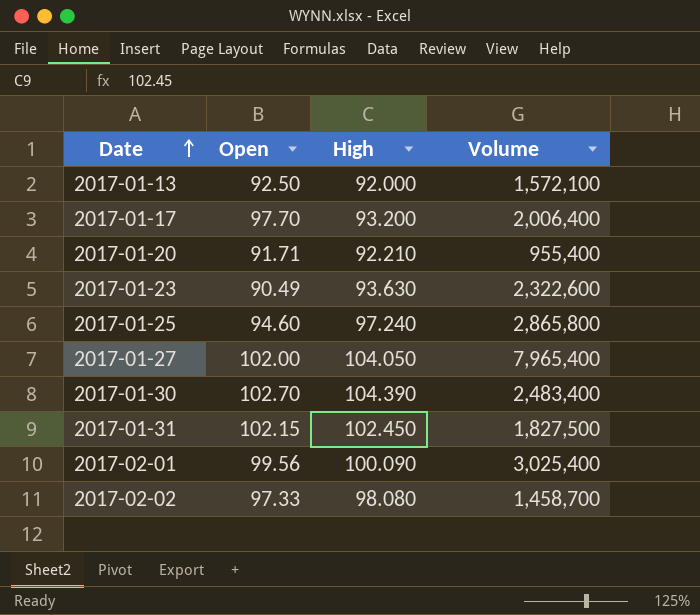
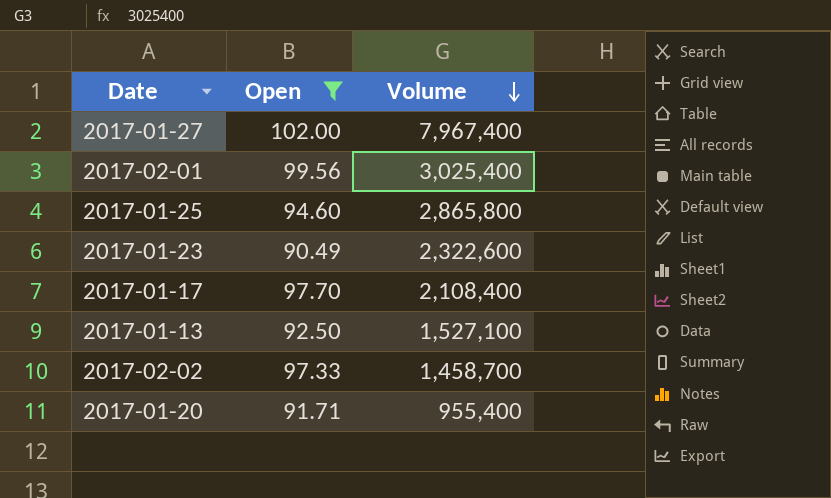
filter: none -> Open <= 102.00
row order: Date ascending -> Volume descending
column High | position: 3 -> none
2017-01-27 | Volume: 7,965,400 -> 7,967,400
2017-01-17 | Volume: 2,006,400 -> 2,108,400
2017-01-13 | Volume: 1,572,100 -> 1,527,100

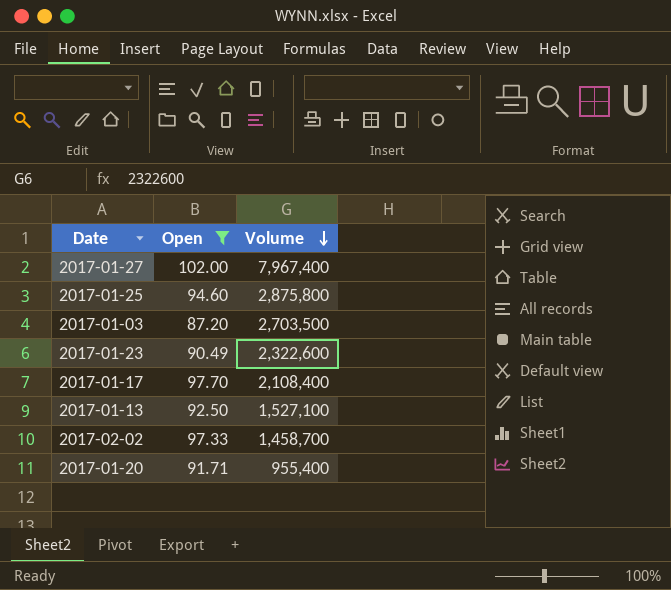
row 2017-02-01: 99.56 | 3,025,400 -> none
2017-01-25 | Volume: 2,865,800 -> 2,875,800
row 2017-01-03: none -> 87.20 | 2,703,500

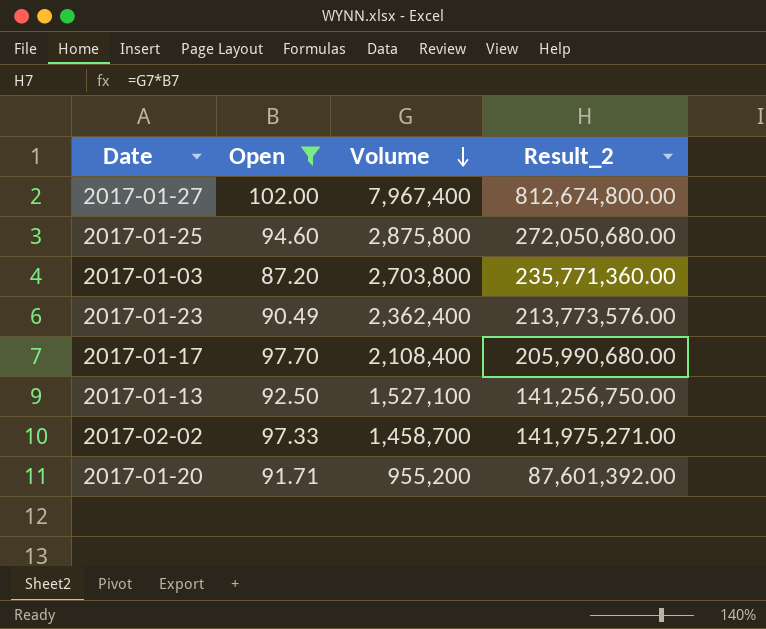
column Result_2 | formula: none -> [Open] * [Volume]
2017-01-03 | Volume: 2,703,500 -> 2,703,800
2017-01-23 | Volume: 2,322,600 -> 2,362,400
2017-01-20 | Volume: 955,400 -> 955,200

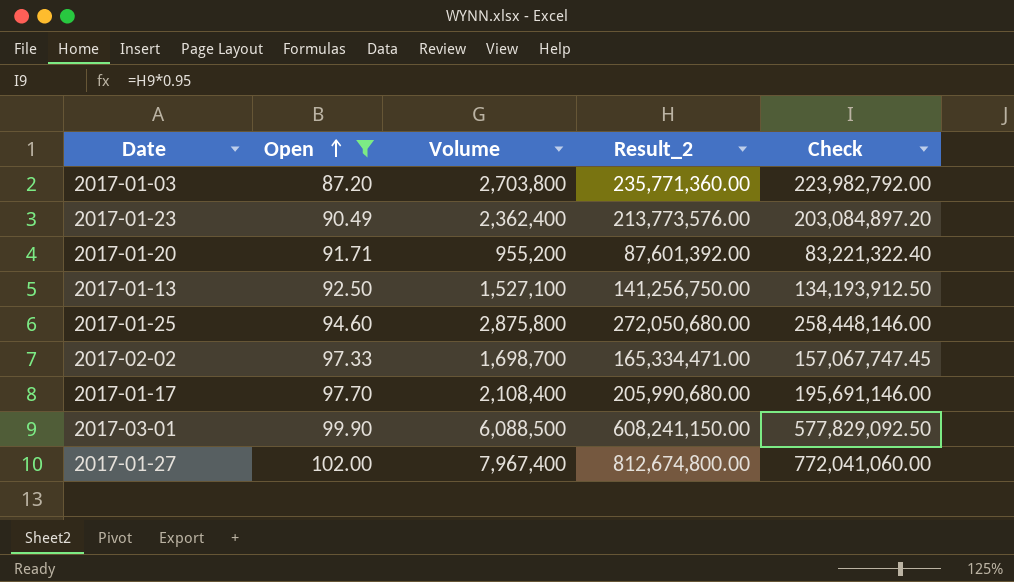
row order: Volume descending -> Open ascending
column Check | formula: none -> [Result_2] * 0.95
2017-02-02 | Volume: 1,458,700 -> 1,698,700
2017-02-02 | Result_2: 141,975,271.00 -> 165,334,471.00
row 2017-03-01: none -> 99.90 | 6,088,500 | 608,241,150.00 | 577,829,092.50

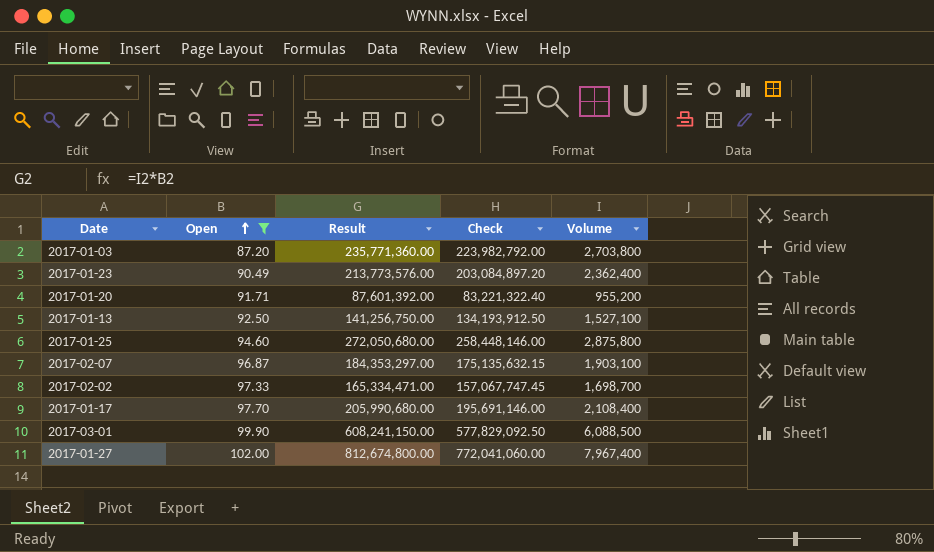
column name: Result_2 -> Result
column Volume | position: 3 -> 5
row 2017-02-07: none -> 96.87 | 184,353,297.00 | 175,135,632.15 | 1,903,100

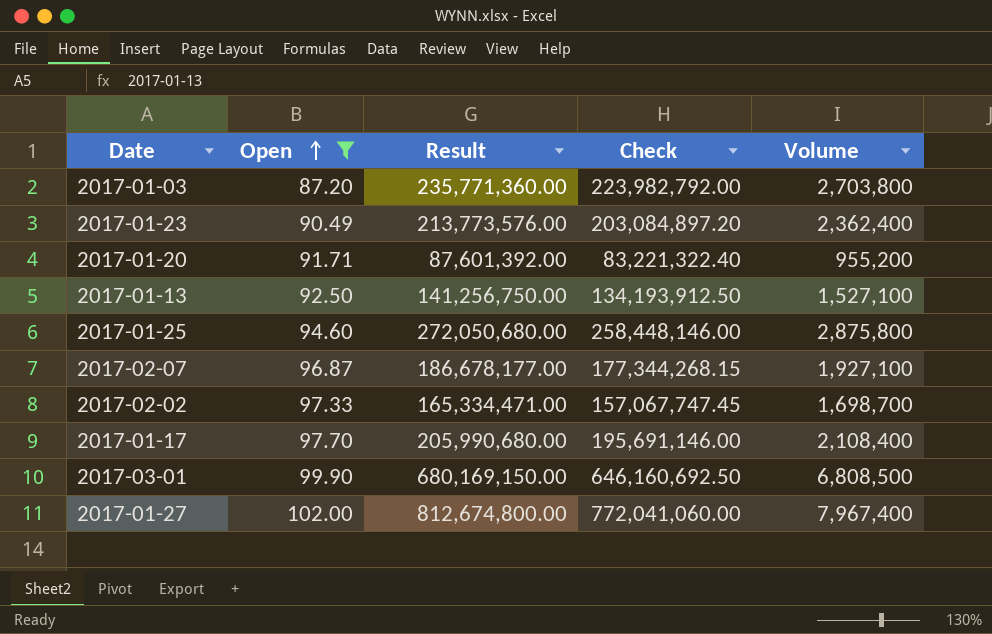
2017-02-07 | Result: 184,353,297.00 -> 186,678,177.00
2017-02-07 | Check: 175,135,632.15 -> 177,344,268.15
2017-02-07 | Volume: 1,903,100 -> 1,927,100
2017-03-01 | Result: 608,241,150.00 -> 680,169,150.00
2017-03-01 | Check: 577,829,092.50 -> 646,160,692.50
2017-03-01 | Volume: 6,088,500 -> 6,808,500

